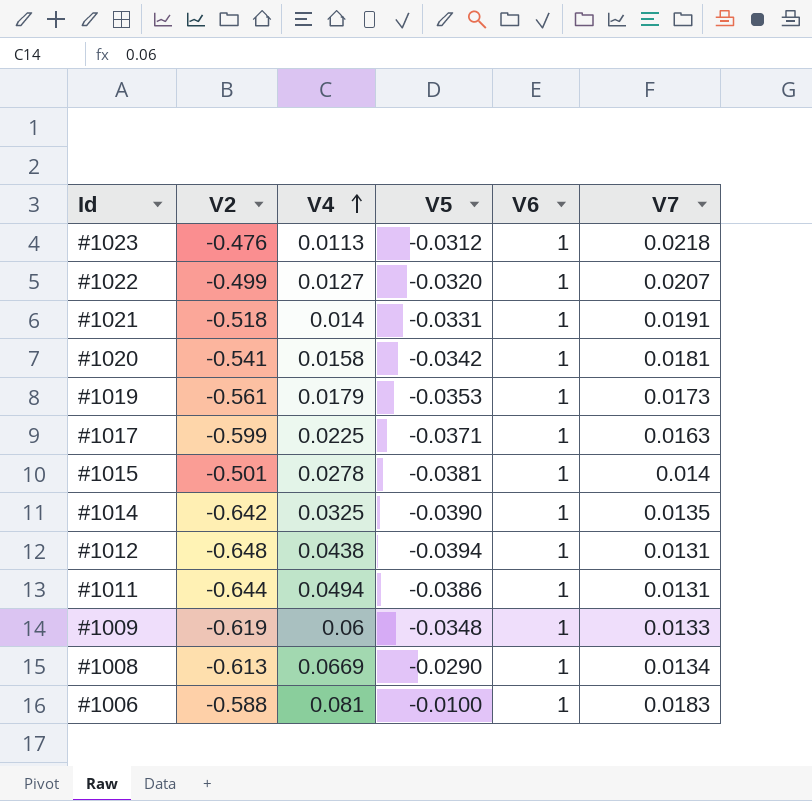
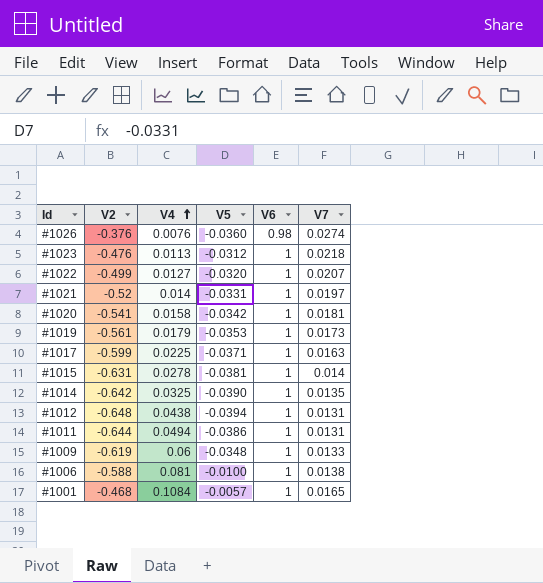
row #1008: -0.613 | 0.0669 | -0.0290 | 1 | 0.0134 -> none
row #1026: none -> -0.376 | 0.0076 | -0.0360 | 0.98 | 0.0274
#1021 | V2: -0.518 -> -0.52
#1021 | V7: 0.0191 -> 0.0197
#1015 | V2: -0.501 -> -0.631
#1006 | V7: 0.0183 -> 0.0138
row #1001: none -> -0.468 | 0.1084 | -0.0057 | 1 | 0.0165

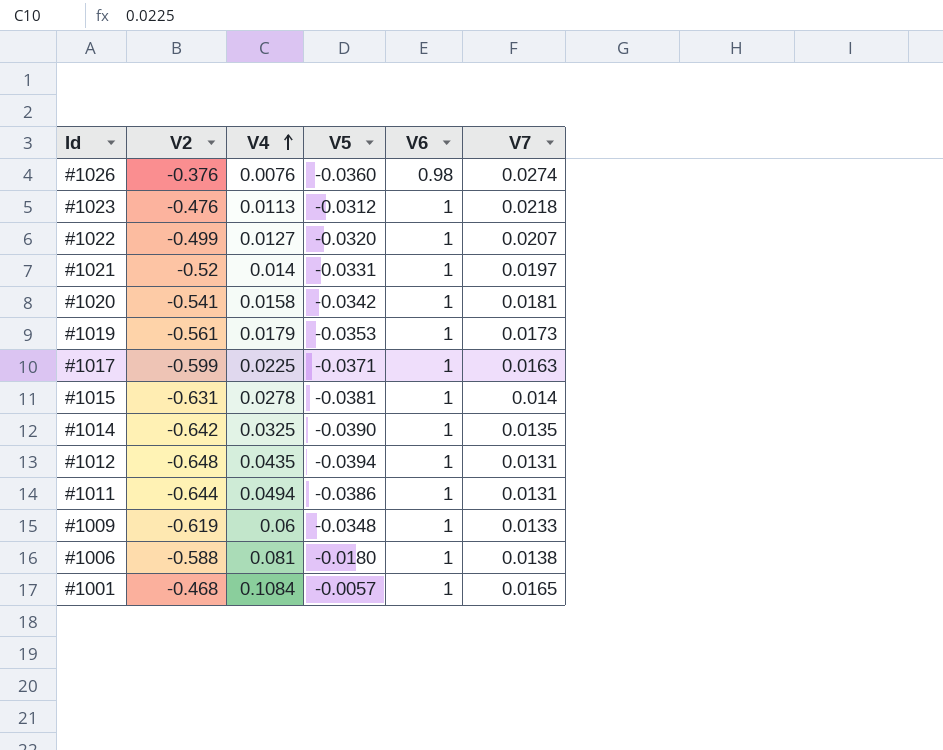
#1012 | V4: 0.0438 -> 0.0435
#1006 | V5: -0.0100 -> -0.0180

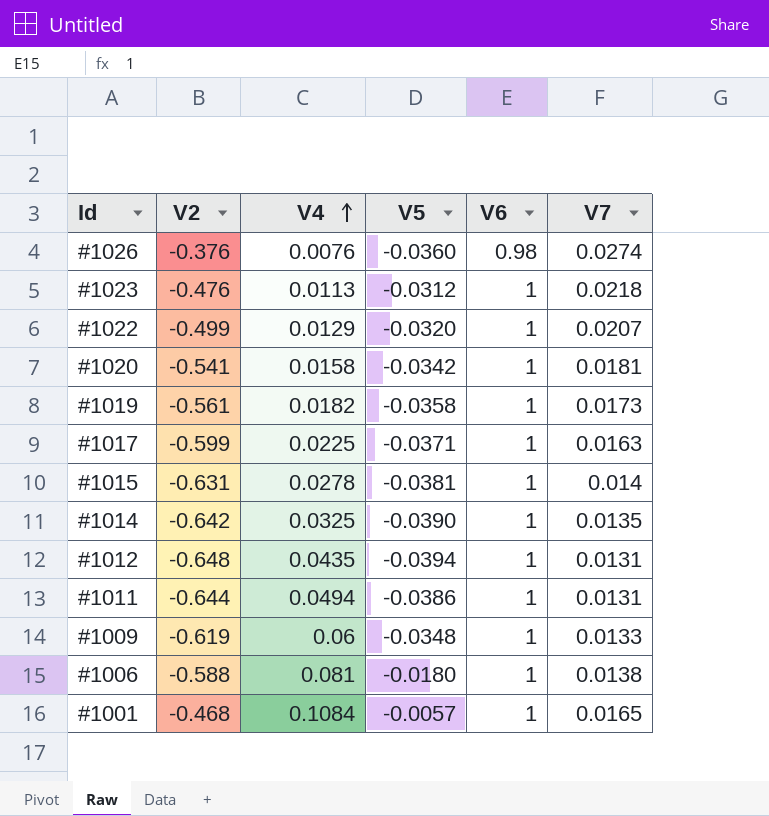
row #1021: -0.52 | 0.014 | -0.0331 | 1 | 0.0197 -> none
#1022 | V4: 0.0127 -> 0.0129
#1019 | V4: 0.0179 -> 0.0182
#1019 | V5: -0.0353 -> -0.0358

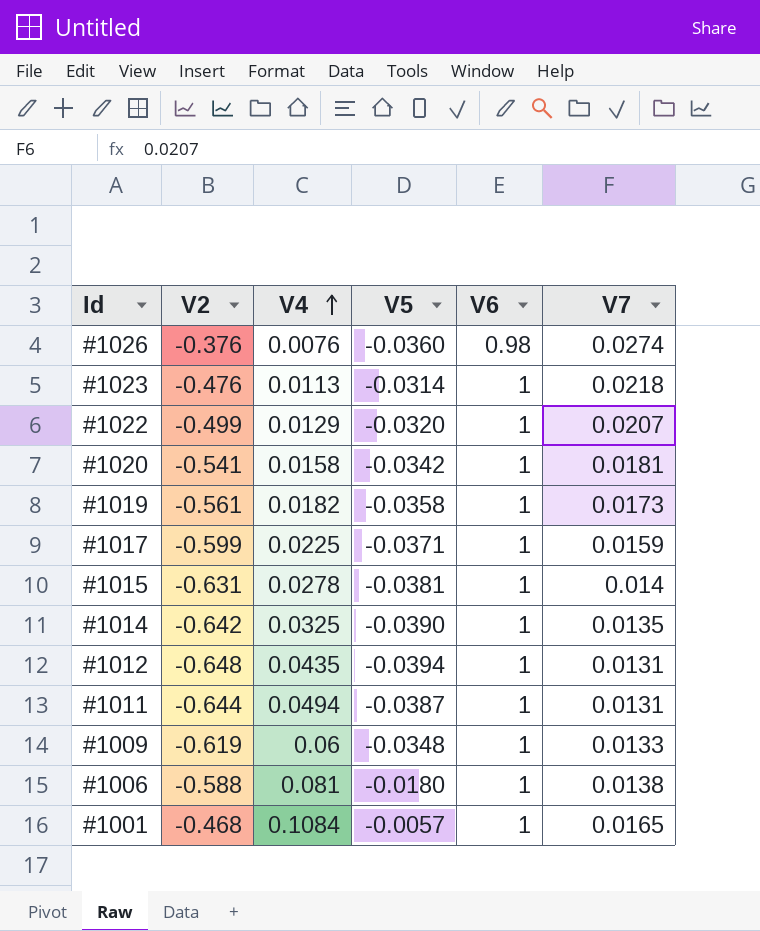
#1023 | V5: -0.0312 -> -0.0314
#1017 | V7: 0.0163 -> 0.0159
#1011 | V5: -0.0386 -> -0.0387

